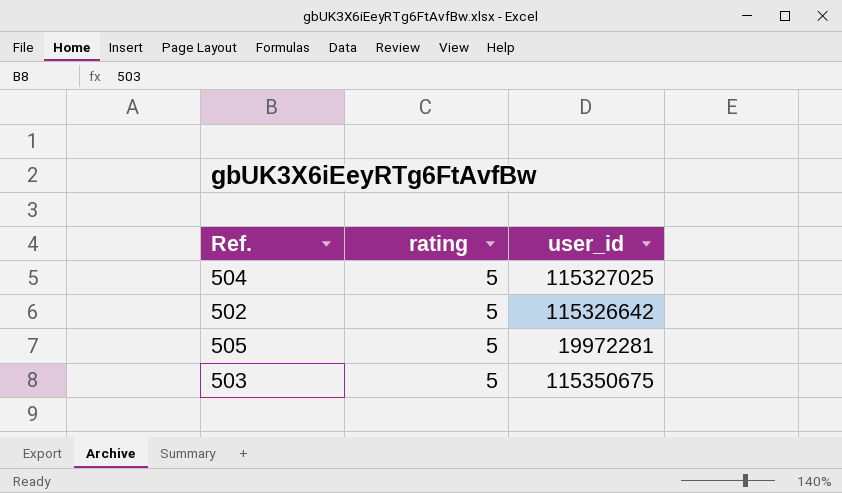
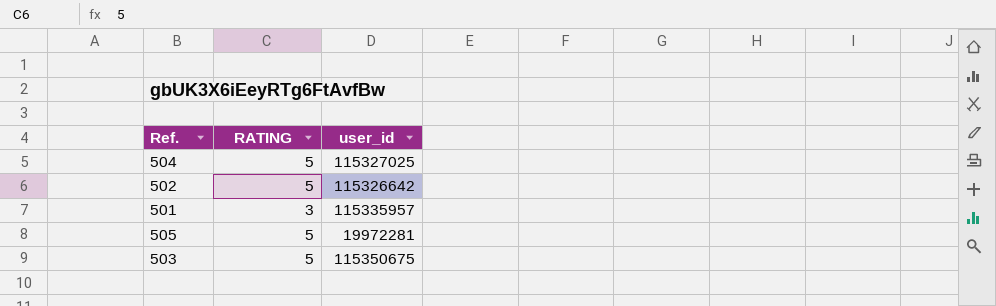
column name: rating -> RATING
row 501: none -> 3 | 115335957

